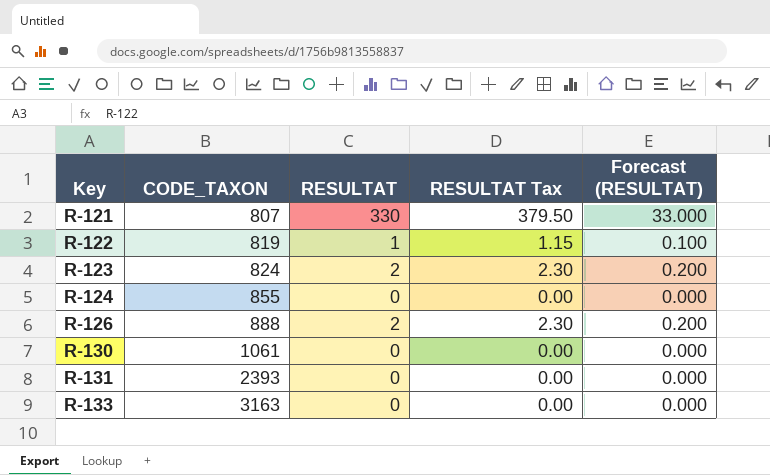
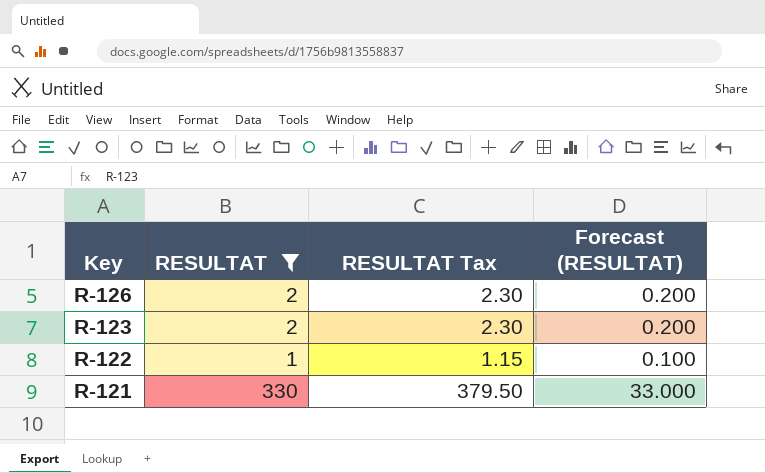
filter: none -> RESULTAT != 0
row order: Key ascending -> Key descending
column CODE_TAXON | position: 2 -> none

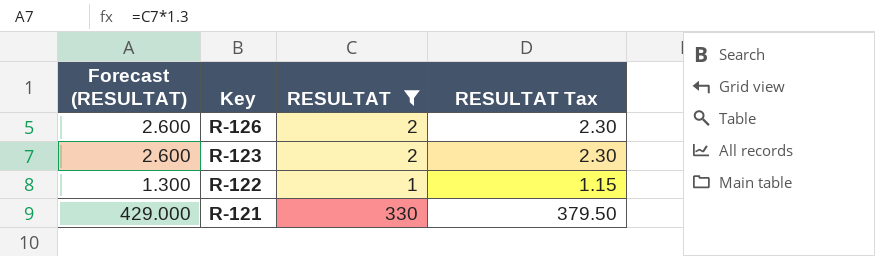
column Forecast (RESULTAT) | formula: [RESULTAT] * 0.1 -> [RESULTAT] * 1.3
column Forecast (RESULTAT) | position: 4 -> 1

